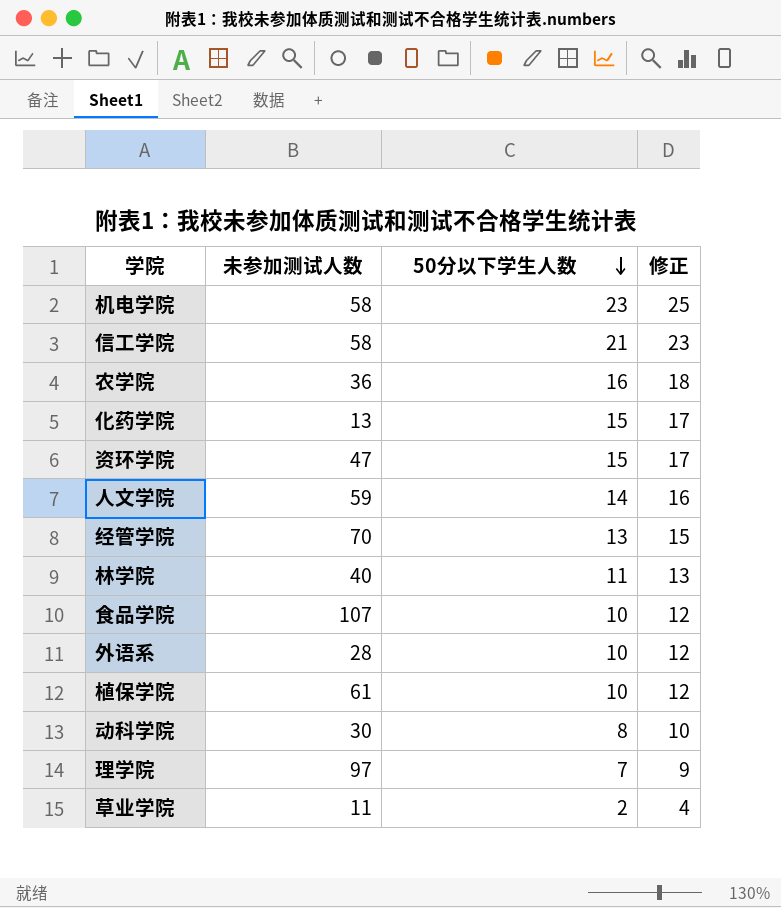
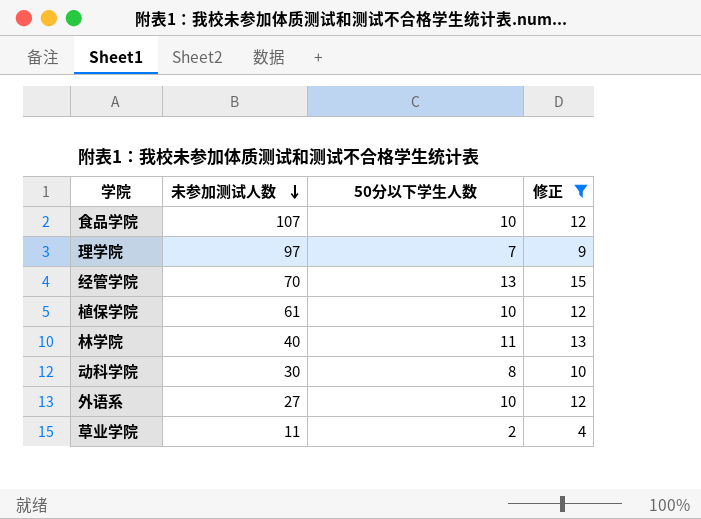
filter: none -> 修正 <= 15
row order: 50分以下学生人数 descending -> 未参加测试人数 descending
外语系 | 未参加测试人数: 28 -> 27

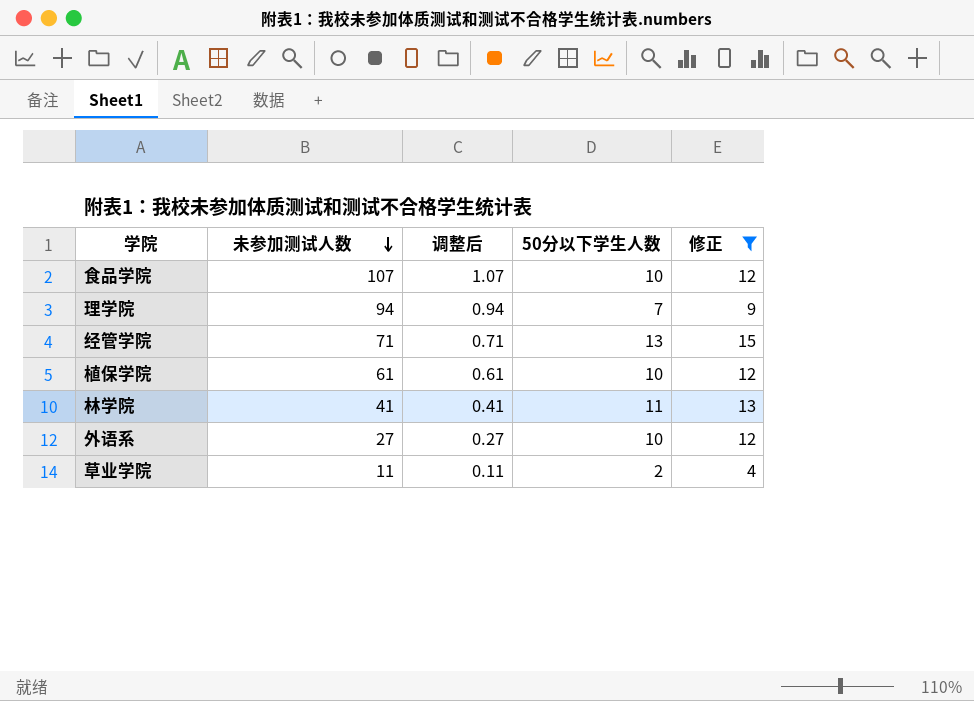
column 调整后 | formula: none -> [未参加测试人数] * 0.01
row 动科学院: 30 | 8 | 10 -> none
理学院 | 未参加测试人数: 97 -> 94
经管学院 | 未参加测试人数: 70 -> 71
林学院 | 未参加测试人数: 40 -> 41

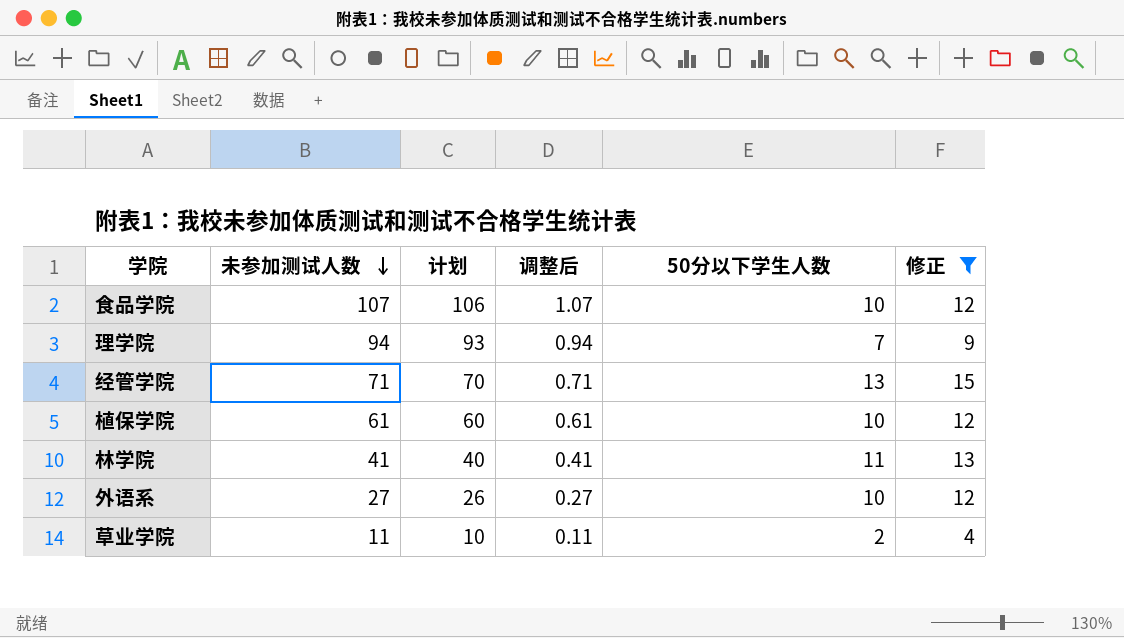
column 计划 | formula: none -> [未参加测试人数] - 1

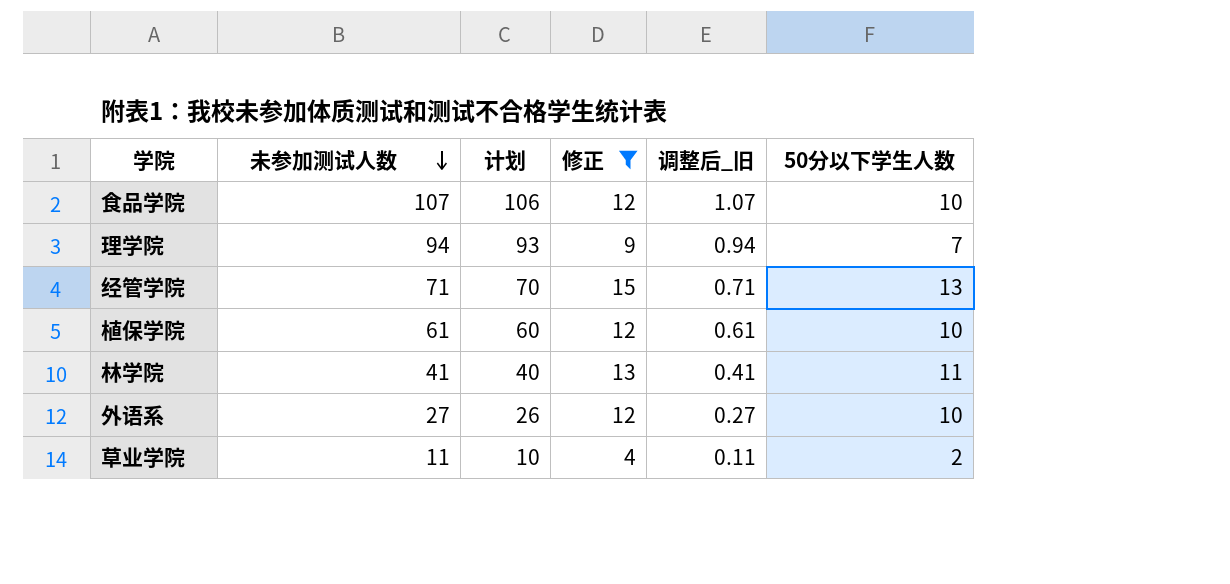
column 修正 | position: 6 -> 4
column name: 调整后 -> 调整后_旧

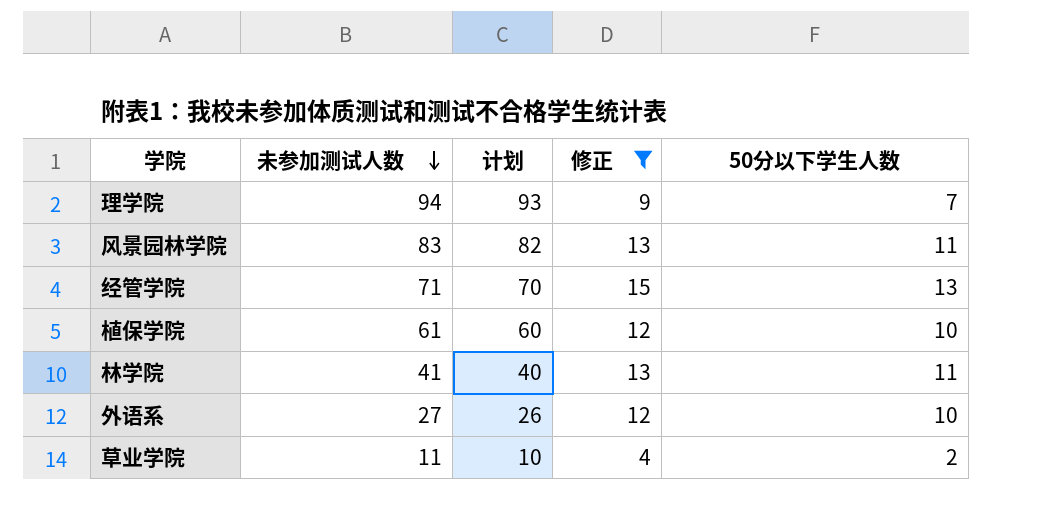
column 调整后_旧 | formula: [未参加测试人数] * 0.01 -> none
row 食品学院: 107 | 106 | 12 | 1.07 | 10 -> none
row 风景园林学院: none -> 83 | 82 | 13 | 11

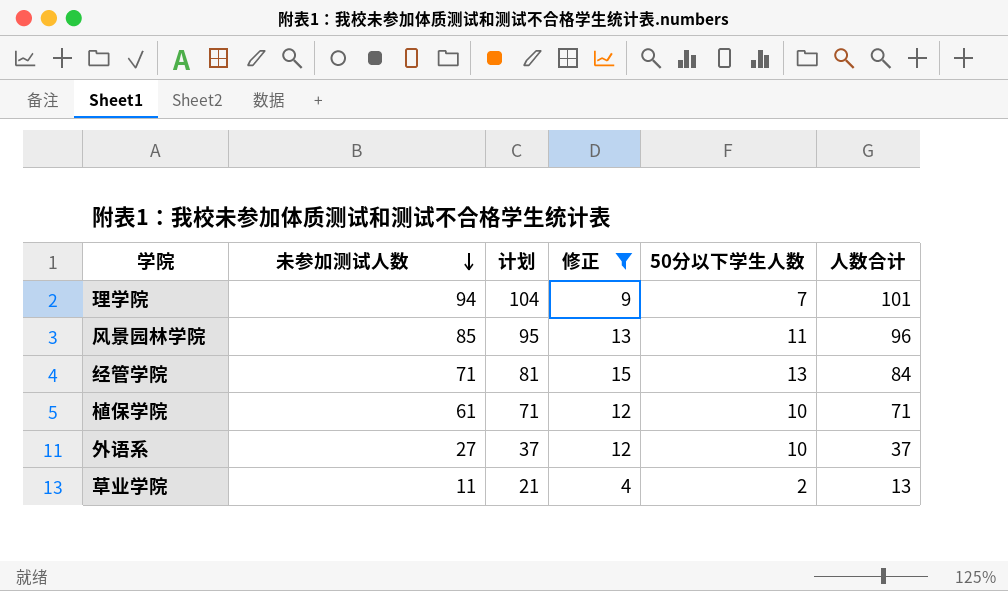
column 计划 | formula: [未参加测试人数] - 1 -> [未参加测试人数] + 10
column 人数合计 | formula: none -> [未参加测试人数] + [50分以下学生人数]
row 林学院: 41 | 40 | 13 | 11 -> none
风景园林学院 | 未参加测试人数: 83 -> 85

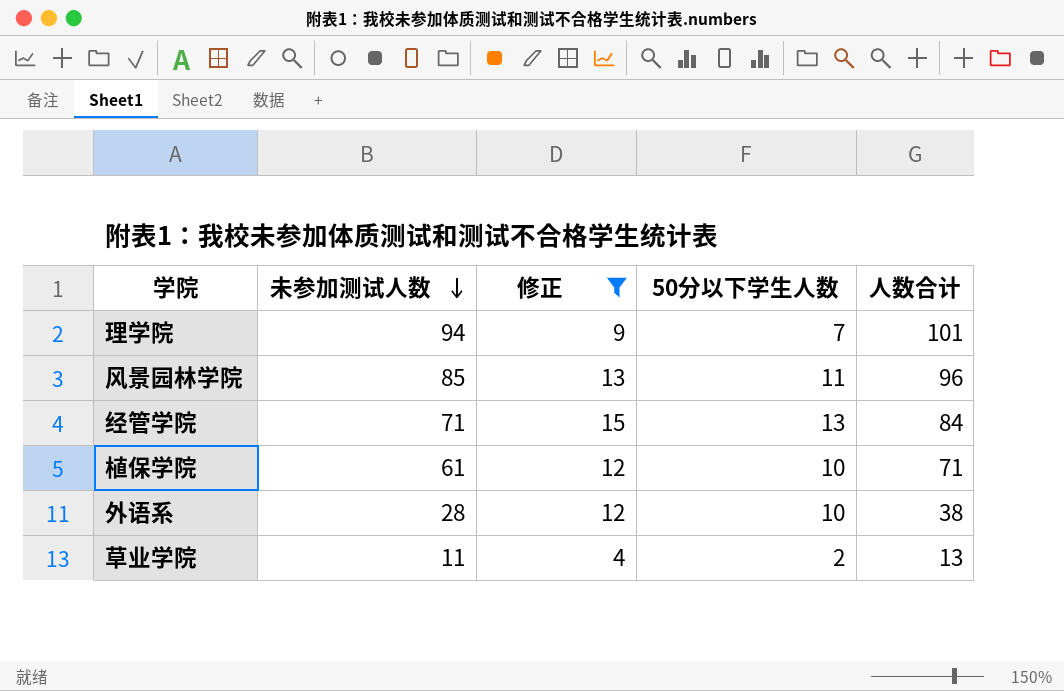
column 计划 | formula: [未参加测试人数] + 10 -> none
外语系 | 未参加测试人数: 27 -> 28
外语系 | 人数合计: 37 -> 38

